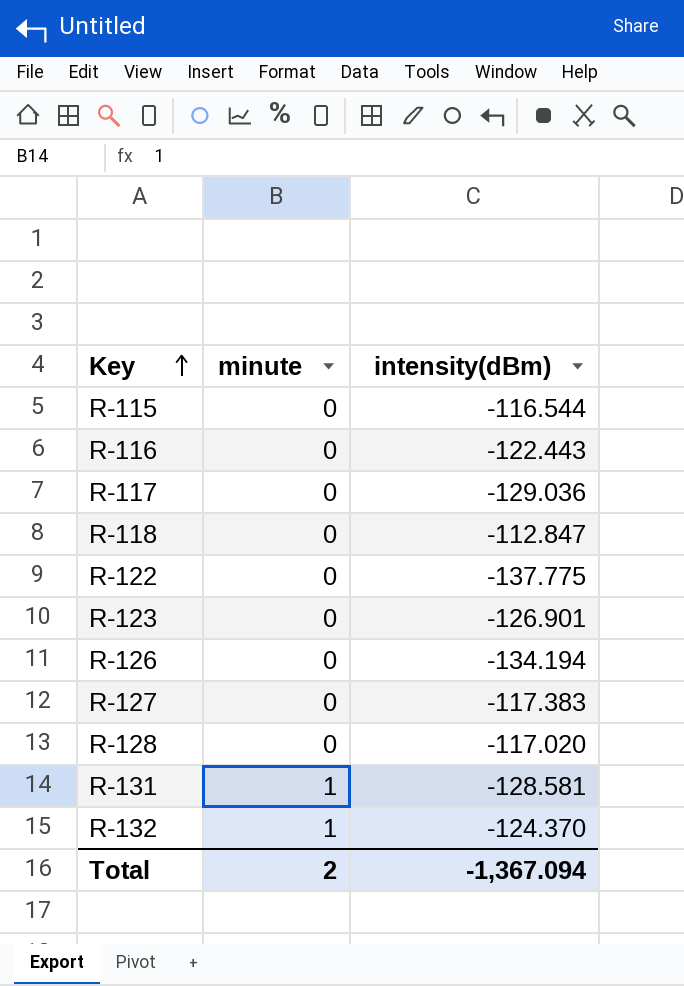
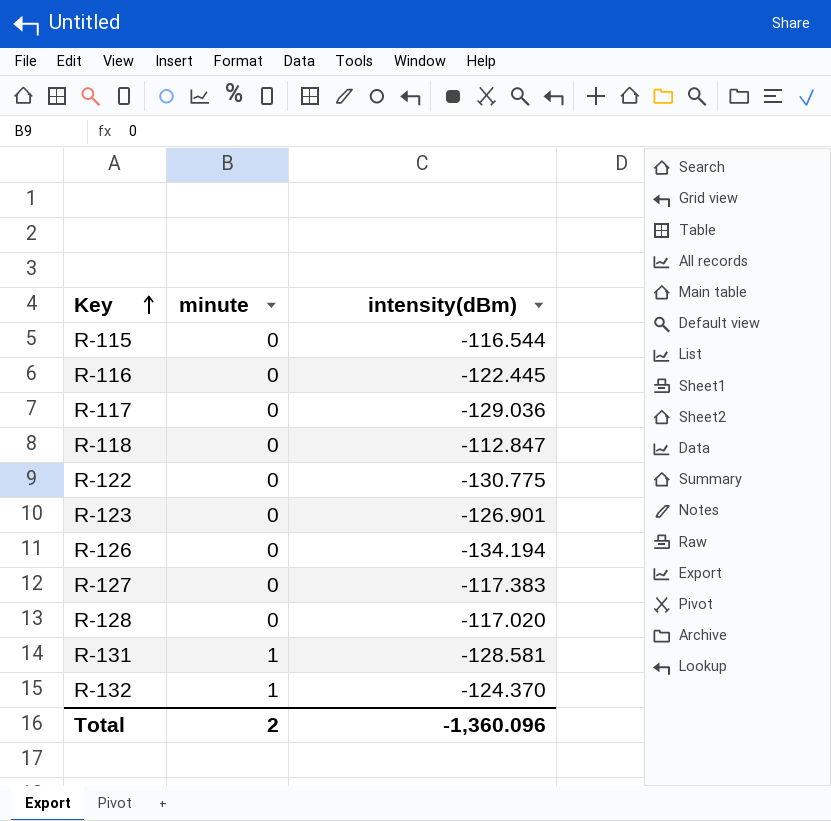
R-116 | intensity(dBm): -122.443 -> -122.445
R-122 | intensity(dBm): -137.775 -> -130.775
Total | intensity(dBm): -1,367.094 -> -1,360.096

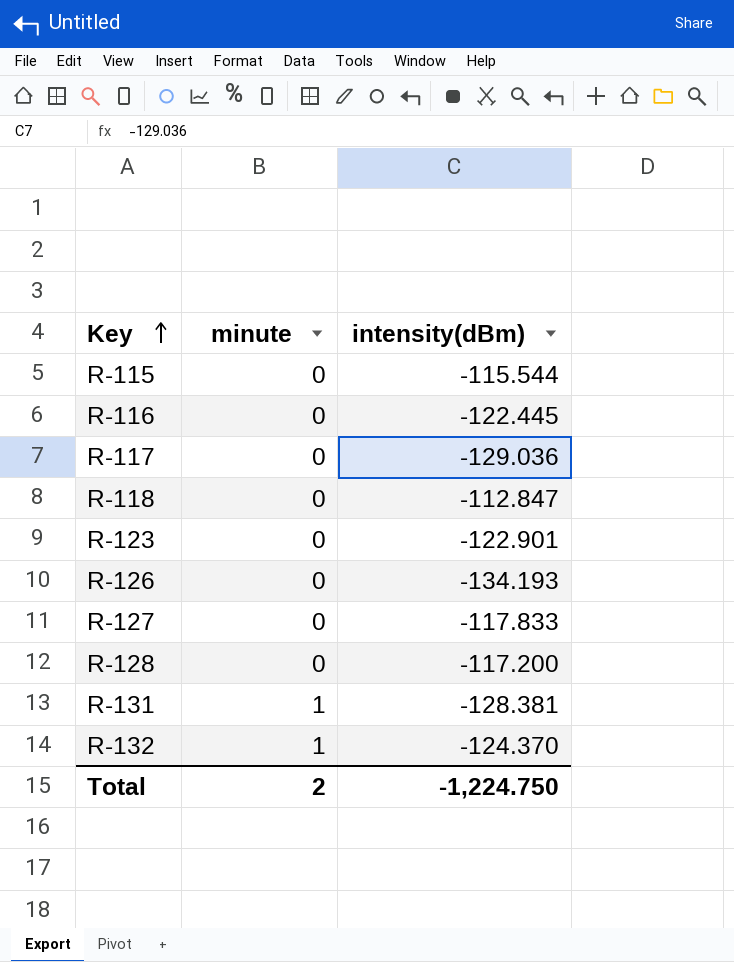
row R-122: 0 | -130.775 -> none
R-115 | intensity(dBm): -116.544 -> -115.544
R-123 | intensity(dBm): -126.901 -> -122.901
R-126 | intensity(dBm): -134.194 -> -134.193
R-127 | intensity(dBm): -117.383 -> -117.833
R-128 | intensity(dBm): -117.020 -> -117.200
R-131 | intensity(dBm): -128.581 -> -128.381
Total | intensity(dBm): -1,360.096 -> -1,224.750

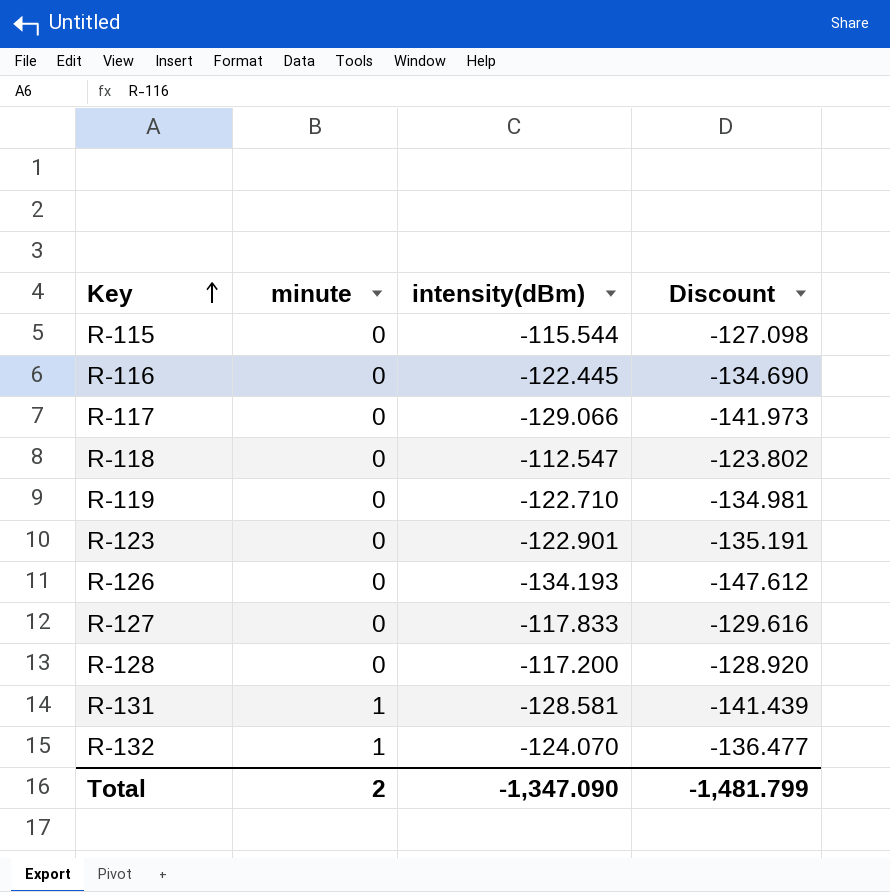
column Discount | formula: none -> [intensity(dBm)] * 1.1
R-117 | intensity(dBm): -129.036 -> -129.066
R-118 | intensity(dBm): -112.847 -> -112.547
row R-119: none -> 0 | -122.710 | -134.981
R-131 | intensity(dBm): -128.381 -> -128.581
R-132 | intensity(dBm): -124.370 -> -124.070
Total | intensity(dBm): -1,224.750 -> -1,347.090

